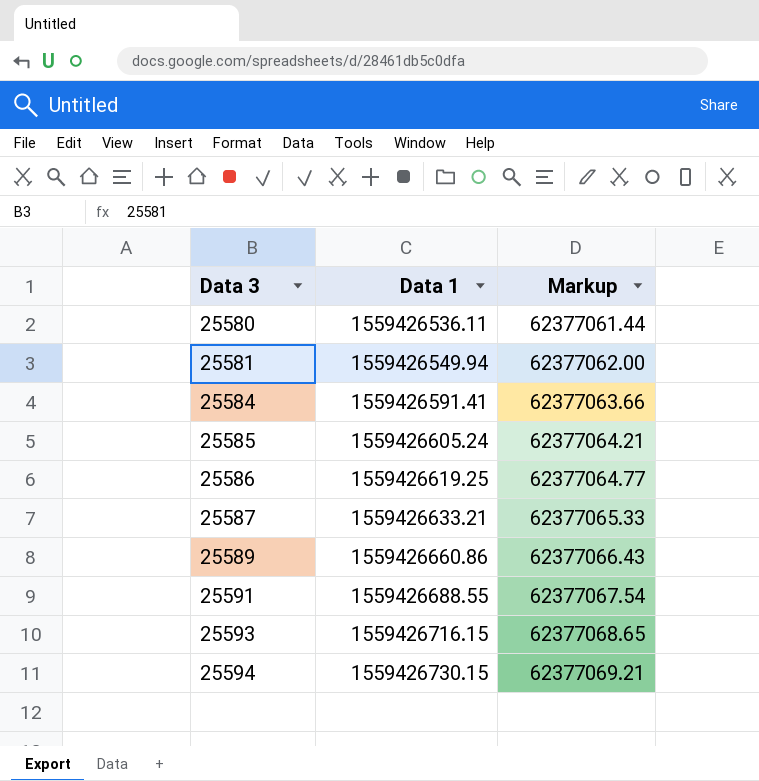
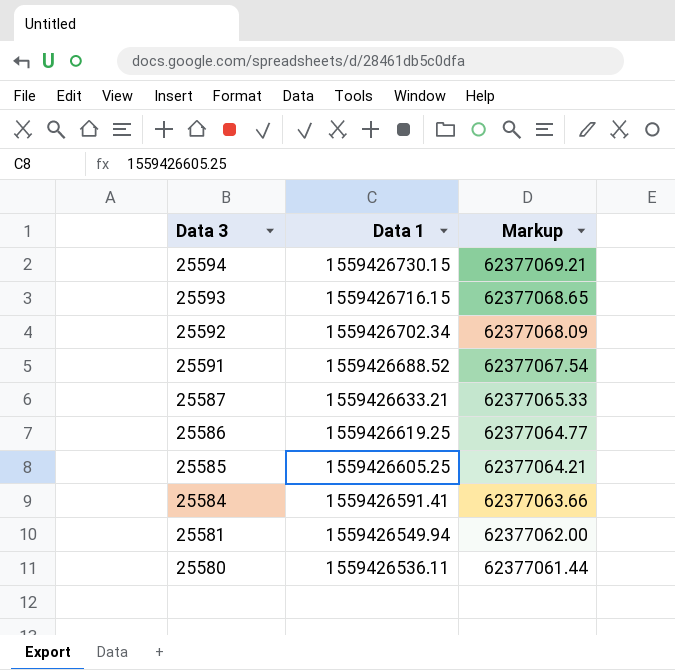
row order: Data 3 ascending -> Data 3 descending
row 25589: 1559426660.86 | 62377066.43 -> none
row 25592: none -> 1559426702.34 | 62377068.09
25591 | Data 1: 1559426688.55 -> 1559426688.52
25585 | Data 1: 1559426605.24 -> 1559426605.25

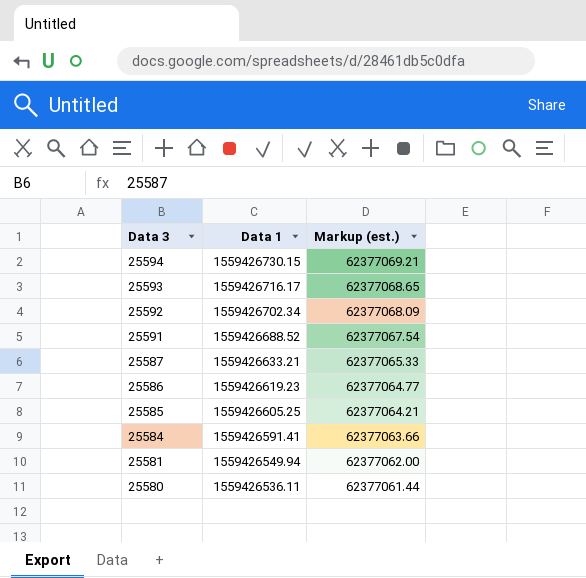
column name: Markup -> Markup (est.)
25593 | Data 1: 1559426716.15 -> 1559426716.17
25586 | Data 1: 1559426619.25 -> 1559426619.23

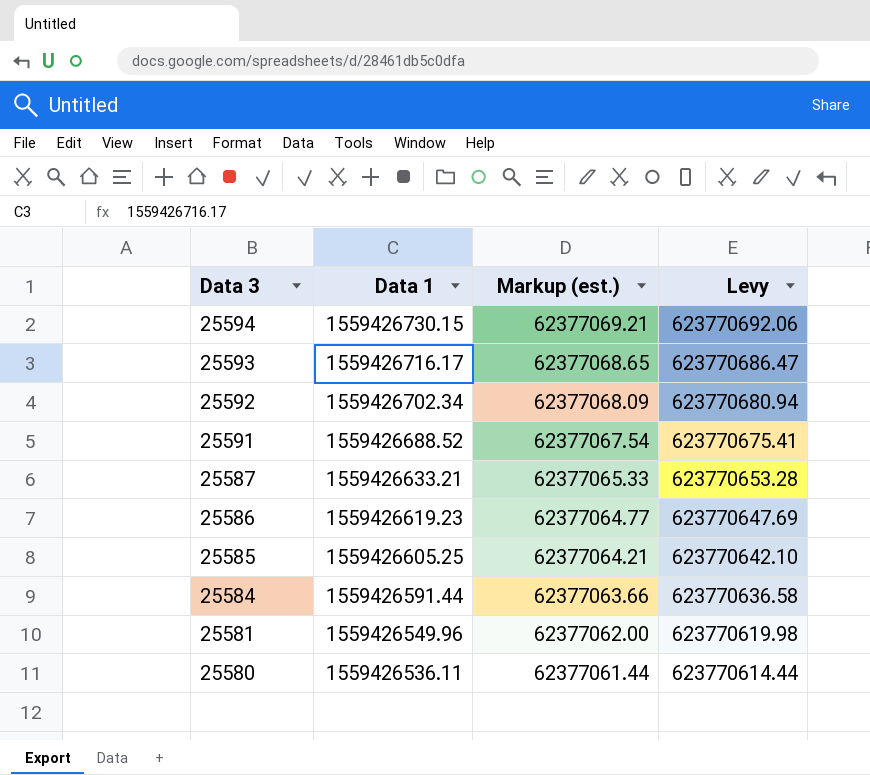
column Levy | formula: none -> [Data 1] * 0.4
25584 | Data 1: 1559426591.41 -> 1559426591.44
25581 | Data 1: 1559426549.94 -> 1559426549.96

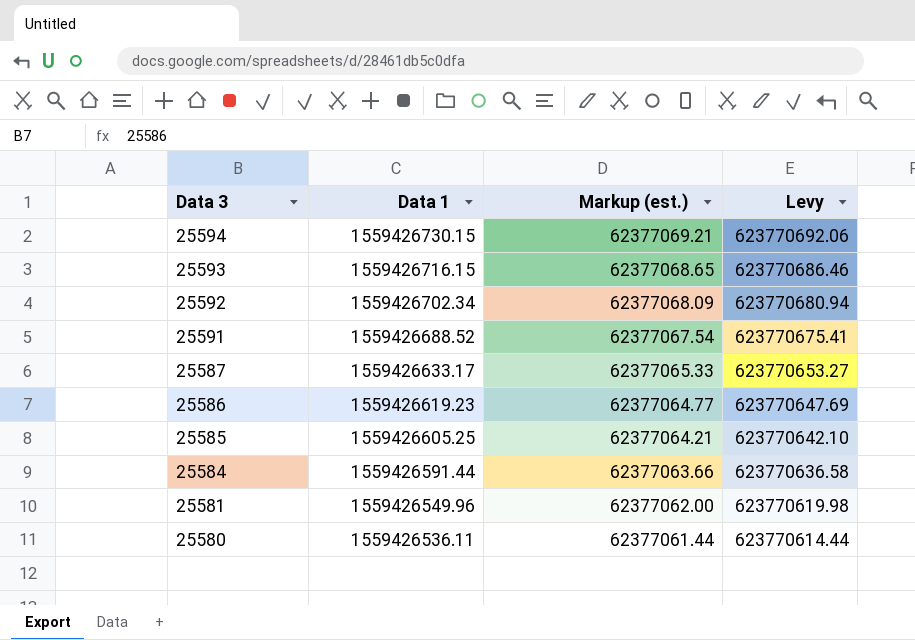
25593 | Data 1: 1559426716.17 -> 1559426716.15
25593 | Levy: 623770686.47 -> 623770686.46
25587 | Data 1: 1559426633.21 -> 1559426633.17
25587 | Levy: 623770653.28 -> 623770653.27

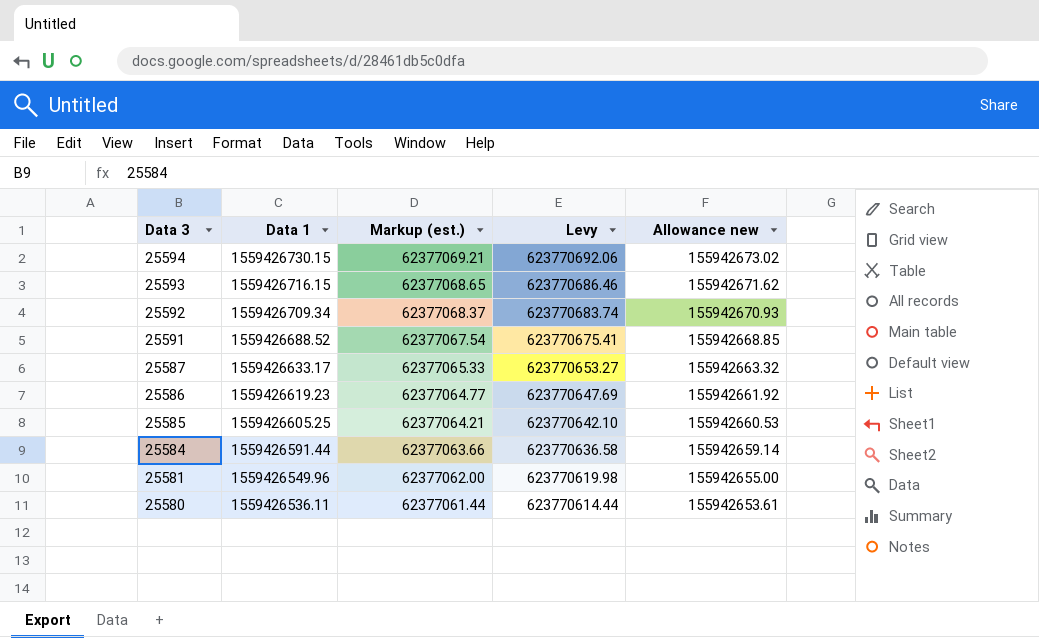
column Allowance new | formula: none -> [Data 1] * 0.1
25592 | Data 1: 1559426702.34 -> 1559426709.34
25592 | Markup (est.): 62377068.09 -> 62377068.37
25592 | Levy: 623770680.94 -> 623770683.74

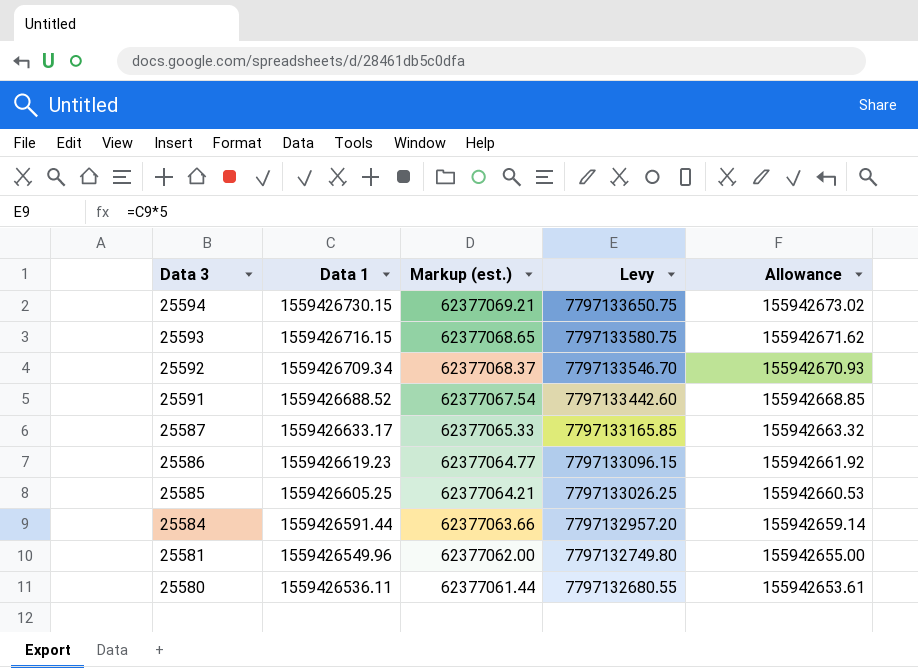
column Levy | formula: [Data 1] * 0.4 -> [Data 1] * 5
column name: Allowance new -> Allowance

